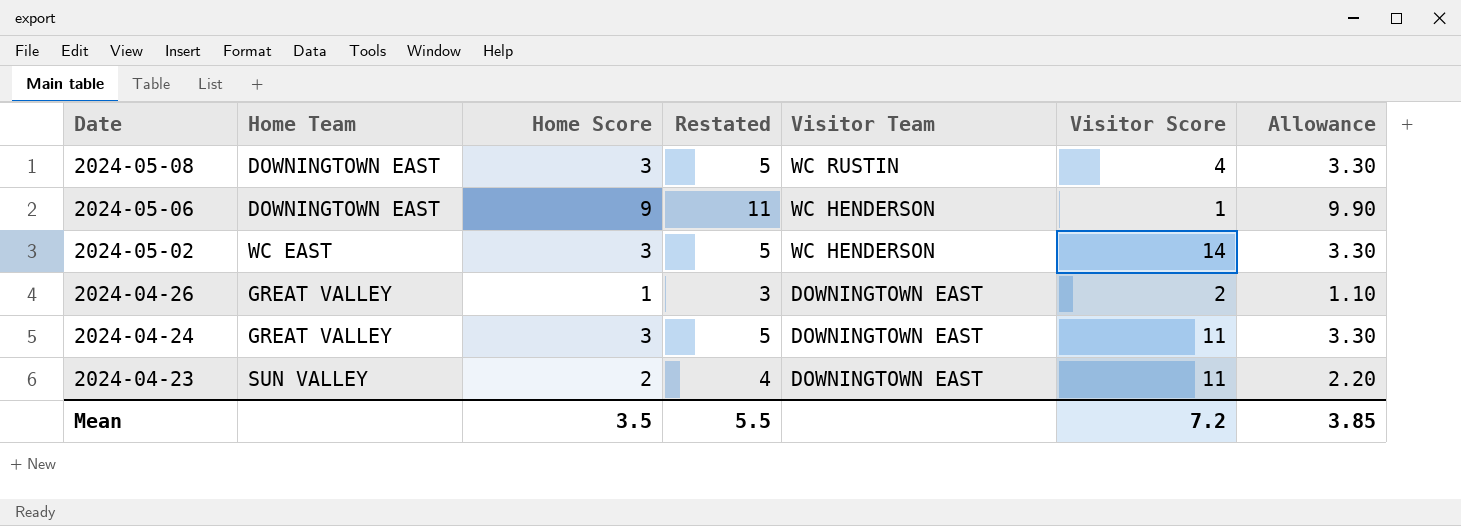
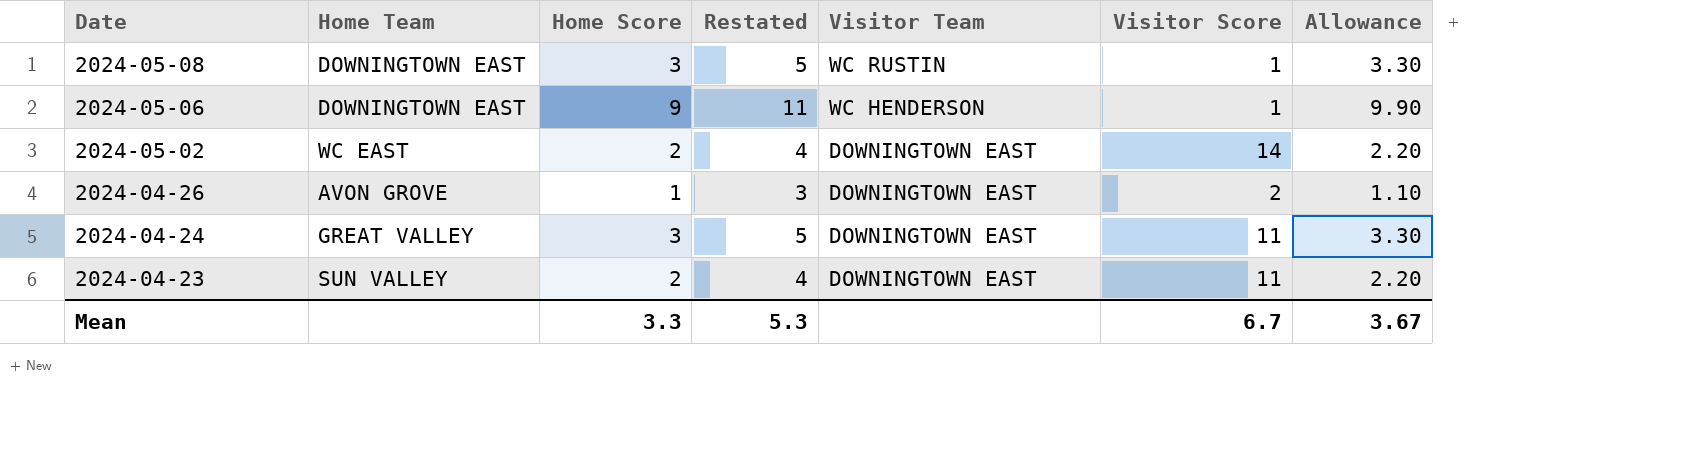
2024-05-08 | Visitor Score: 4 -> 1
2024-05-02 | Home Score: 3 -> 2
2024-05-02 | Restated: 5 -> 4
2024-05-02 | Visitor Team: WC HENDERSON -> DOWNINGTOWN EAST
2024-05-02 | Allowance: 3.30 -> 2.20
2024-04-26 | Home Team: GREAT VALLEY -> AVON GROVE
Mean | Home Score: 3.5 -> 3.3
Mean | Restated: 5.5 -> 5.3
Mean | Visitor Score: 7.2 -> 6.7
Mean | Allowance: 3.85 -> 3.67

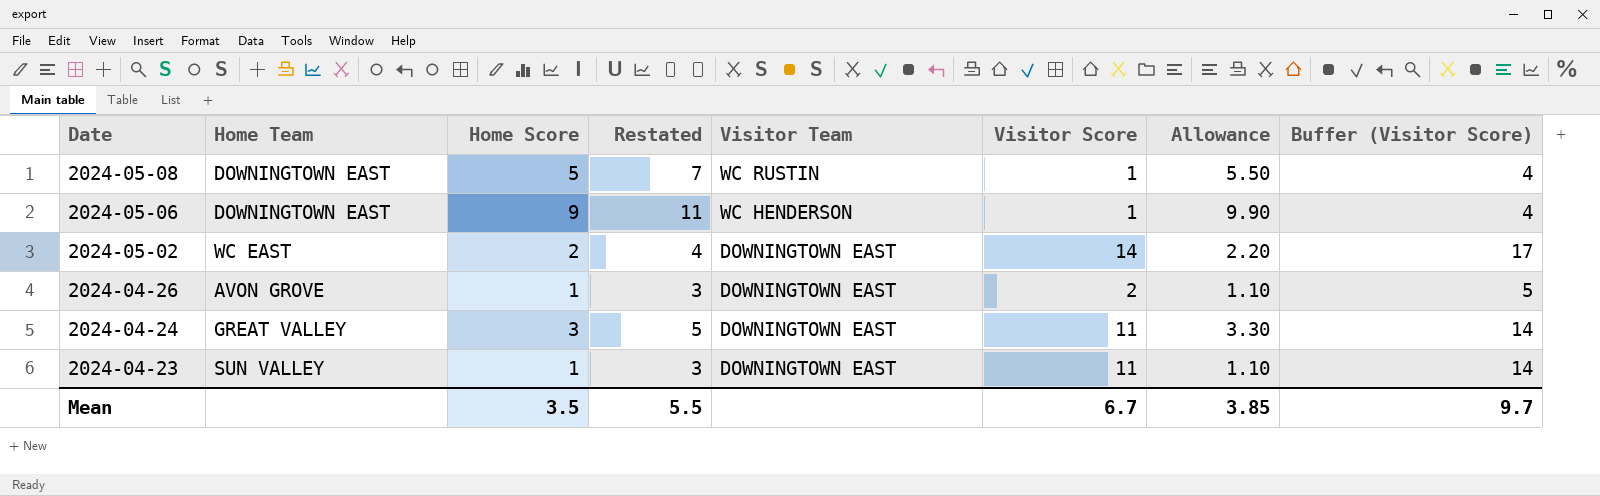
column Buffer (Visitor Score) | formula: none -> [Visitor Score] + 3
2024-05-08 | Home Score: 3 -> 5
2024-05-08 | Restated: 5 -> 7
2024-05-08 | Allowance: 3.30 -> 5.50
2024-04-23 | Home Score: 2 -> 1
2024-04-23 | Restated: 4 -> 3
2024-04-23 | Allowance: 2.20 -> 1.10
Mean | Home Score: 3.3 -> 3.5
Mean | Restated: 5.3 -> 5.5
Mean | Allowance: 3.67 -> 3.85

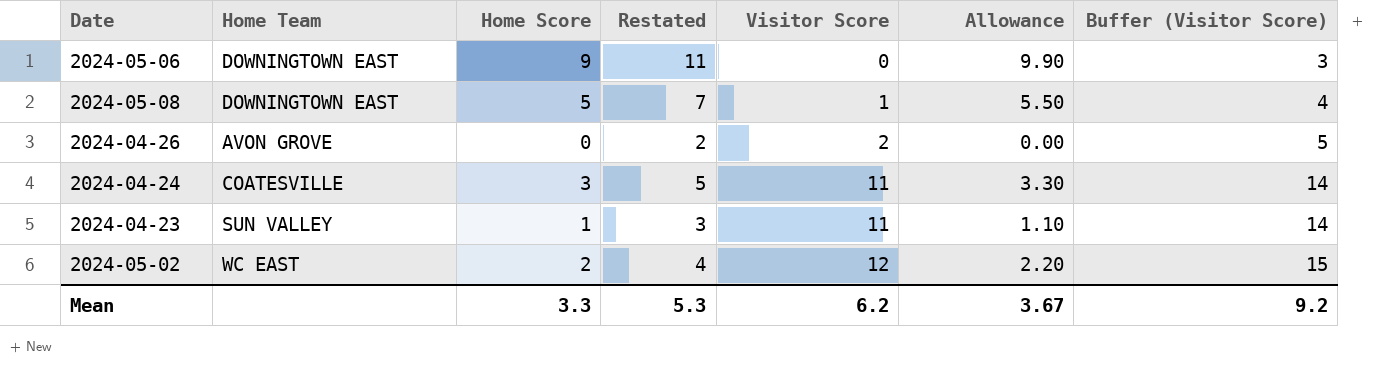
row order: Date descending -> Visitor Score ascending
column Visitor Team | position: 5 -> none
2024-05-06 | Visitor Score: 1 -> 0
2024-05-06 | Buffer (Visitor Score): 4 -> 3
2024-04-26 | Home Score: 1 -> 0
2024-04-26 | Restated: 3 -> 2
2024-04-26 | Allowance: 1.10 -> 0.00
2024-04-24 | Home Team: GREAT VALLEY -> COATESVILLE
2024-05-02 | Visitor Score: 14 -> 12
2024-05-02 | Buffer (Visitor Score): 17 -> 15
Mean | Home Score: 3.5 -> 3.3
Mean | Restated: 5.5 -> 5.3
Mean | Visitor Score: 6.7 -> 6.2
Mean | Allowance: 3.85 -> 3.67
Mean | Buffer (Visitor Score): 9.7 -> 9.2

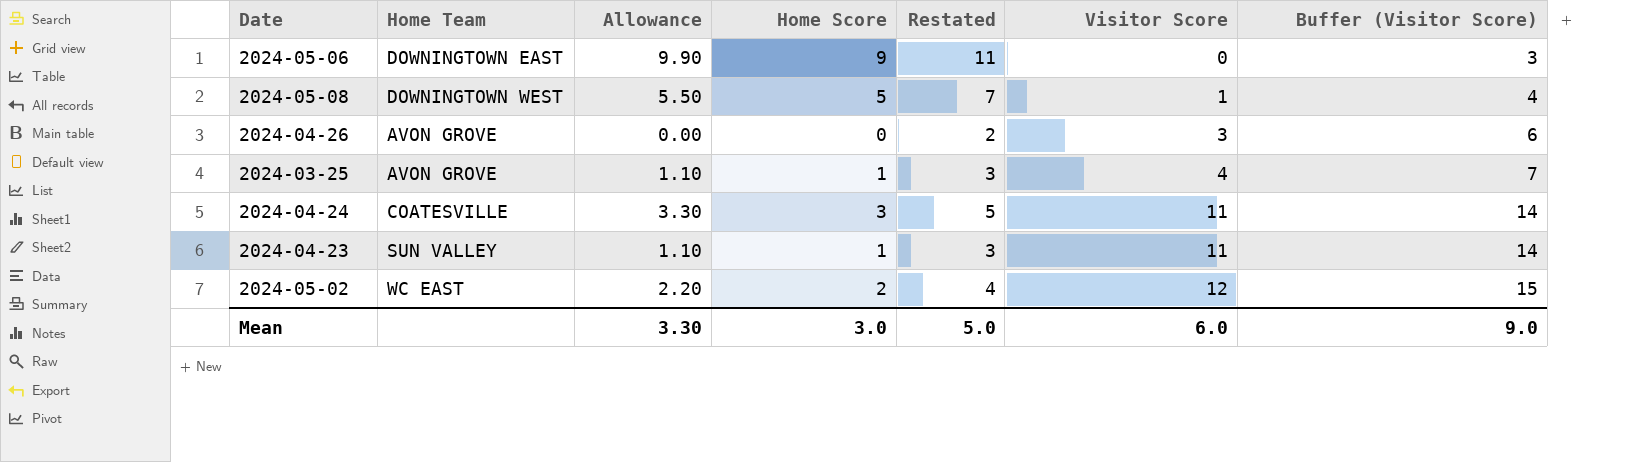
column Allowance | position: 6 -> 3
2024-05-08 | Home Team: DOWNINGTOWN EAST -> DOWNINGTOWN WEST
2024-04-26 | Visitor Score: 2 -> 3
2024-04-26 | Buffer (Visitor Score): 5 -> 6
row 2024-03-25: none -> AVON GROVE | 1.10 | 1 | 3 | 4 | 7
Mean | Allowance: 3.67 -> 3.30
Mean | Home Score: 3.3 -> 3.0
Mean | Restated: 5.3 -> 5.0
Mean | Visitor Score: 6.2 -> 6.0
Mean | Buffer (Visitor Score): 9.2 -> 9.0

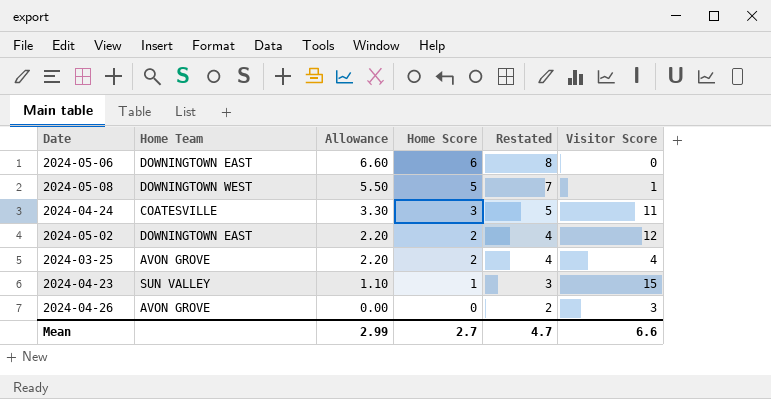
row order: Visitor Score ascending -> Allowance descending
column Buffer (Visitor Score) | formula: [Visitor Score] + 3 -> none
2024-05-06 | Allowance: 9.90 -> 6.60
2024-05-06 | Home Score: 9 -> 6
2024-05-06 | Restated: 11 -> 8
2024-05-02 | Home Team: WC EAST -> DOWNINGTOWN EAST
2024-03-25 | Allowance: 1.10 -> 2.20
2024-03-25 | Home Score: 1 -> 2
2024-03-25 | Restated: 3 -> 4
2024-04-23 | Visitor Score: 11 -> 15
Mean | Allowance: 3.30 -> 2.99
Mean | Home Score: 3.0 -> 2.7
Mean | Restated: 5.0 -> 4.7
Mean | Visitor Score: 6.0 -> 6.6

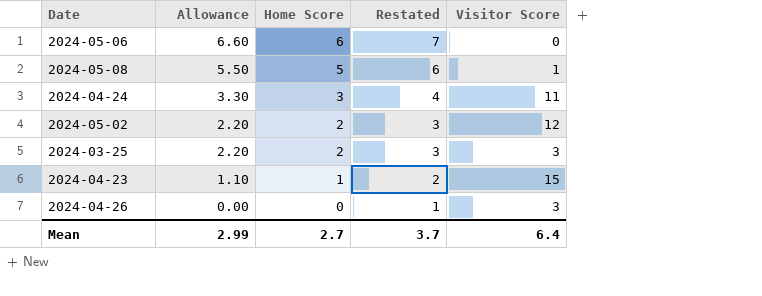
column Home Team | position: 2 -> none
column Restated | formula: [Home Score] + 2 -> [Home Score] + 1
2024-03-25 | Visitor Score: 4 -> 3
Mean | Restated: 4.7 -> 3.7
Mean | Visitor Score: 6.6 -> 6.4

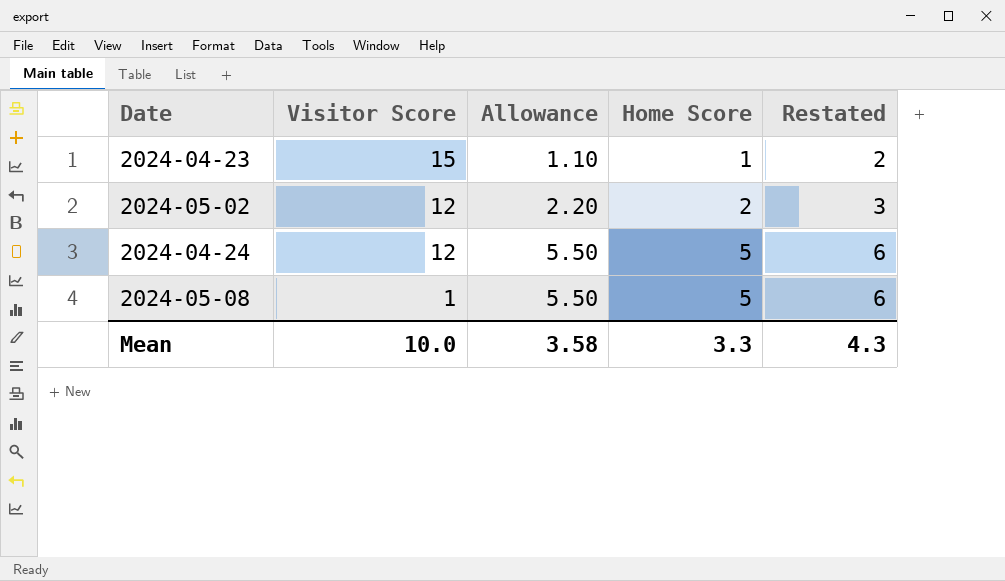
row order: Allowance descending -> Visitor Score descending
column Visitor Score | position: 5 -> 2
row 2024-05-06: 6.60 | 6 | 7 | 0 -> none
row 2024-03-25: 2.20 | 2 | 3 | 3 -> none
row 2024-04-26: 0.00 | 0 | 1 | 3 -> none
2024-04-24 | Visitor Score: 11 -> 12
2024-04-24 | Allowance: 3.30 -> 5.50
2024-04-24 | Home Score: 3 -> 5
2024-04-24 | Restated: 4 -> 6
Mean | Visitor Score: 6.4 -> 10.0
Mean | Allowance: 2.99 -> 3.58
Mean | Home Score: 2.7 -> 3.3
Mean | Restated: 3.7 -> 4.3

